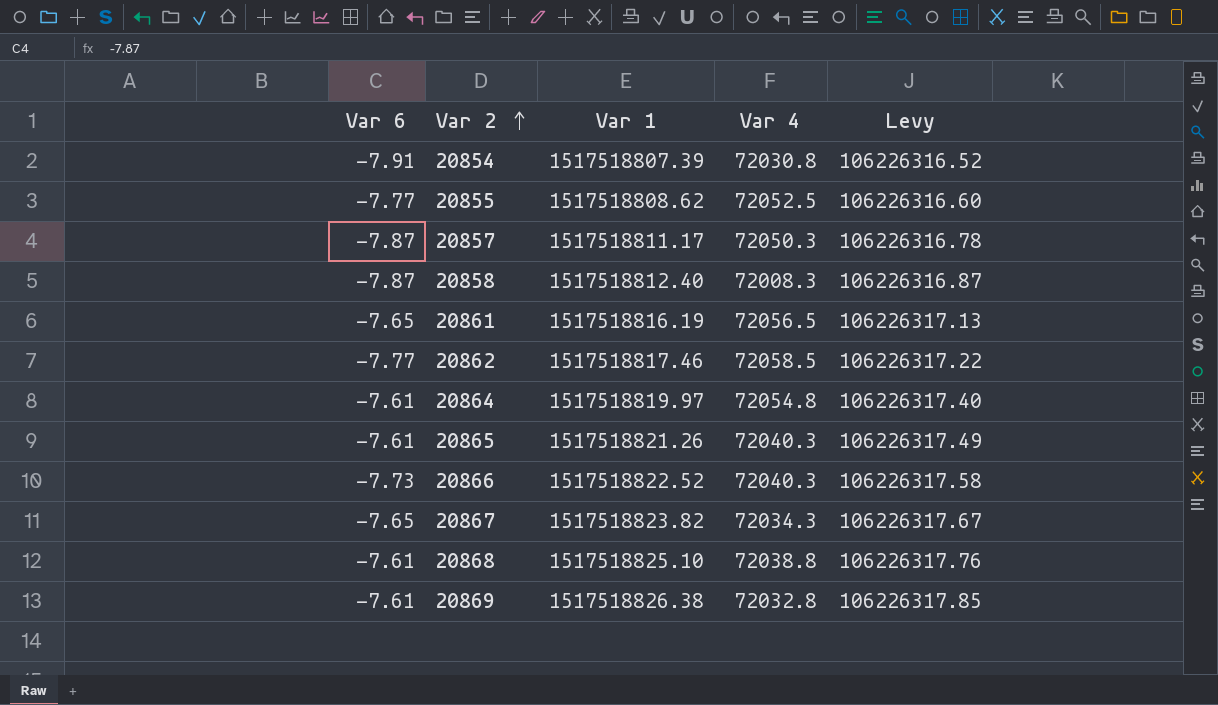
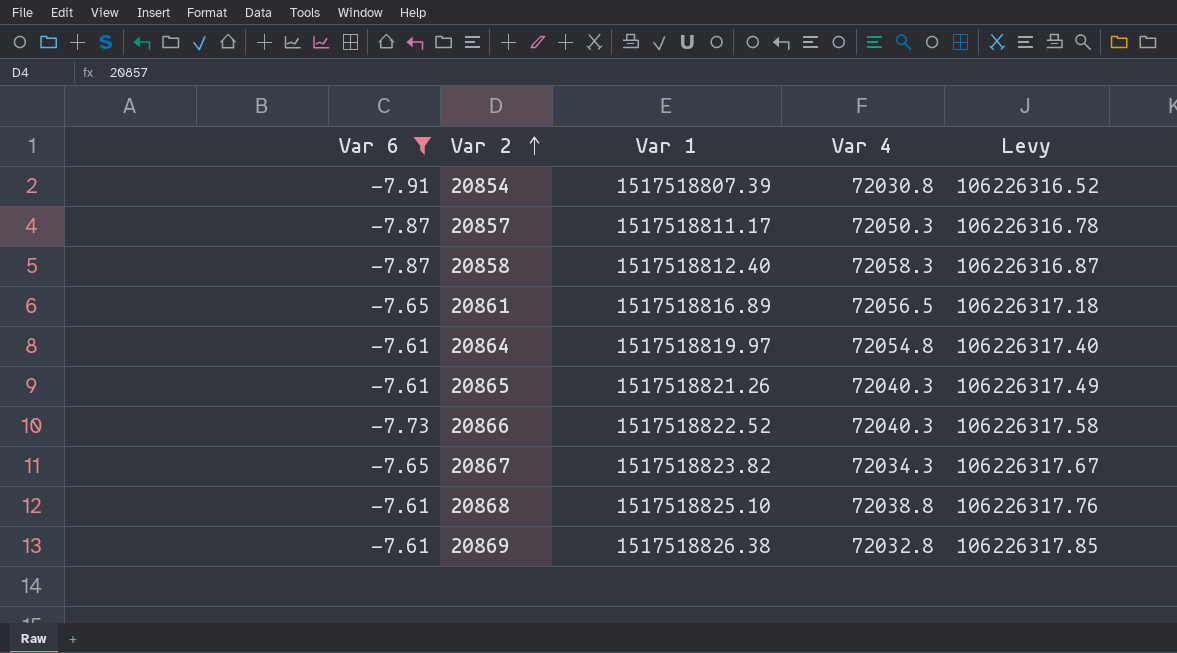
filter: none -> Var 6 != -7.77
20858 | Var 4: 72008.3 -> 72058.3
20861 | Var 1: 1517518816.19 -> 1517518816.89
20861 | Levy: 106226317.13 -> 106226317.18

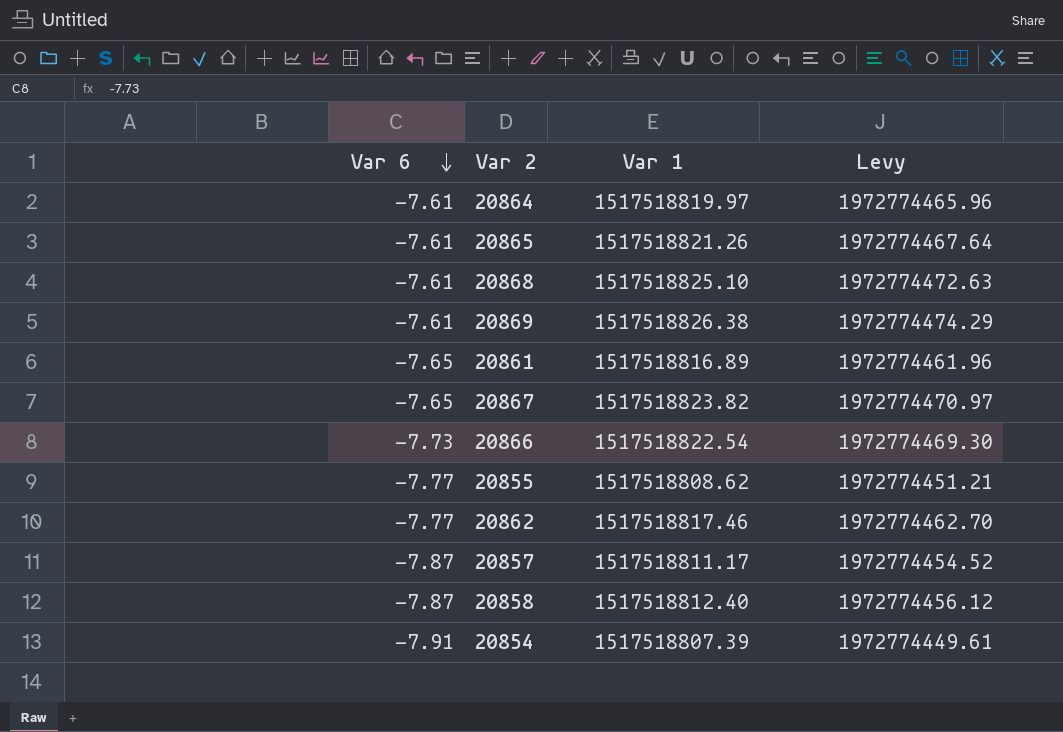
filter: Var 6 != -7.77 -> none
row order: Var 2 ascending -> Var 6 descending
column Var 4 | position: 4 -> none
column Levy | formula: [Var 1] * 0.07 -> [Var 1] * 1.3
20866 | Var 1: 1517518822.52 -> 1517518822.54

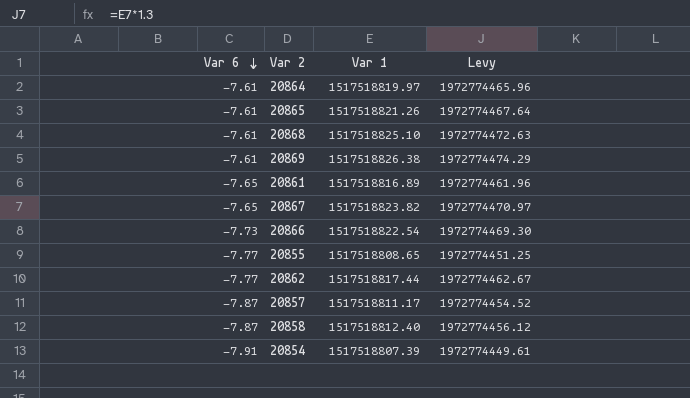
20855 | Var 1: 1517518808.62 -> 1517518808.65
20855 | Levy: 1972774451.21 -> 1972774451.25
20862 | Var 1: 1517518817.46 -> 1517518817.44
20862 | Levy: 1972774462.70 -> 1972774462.67

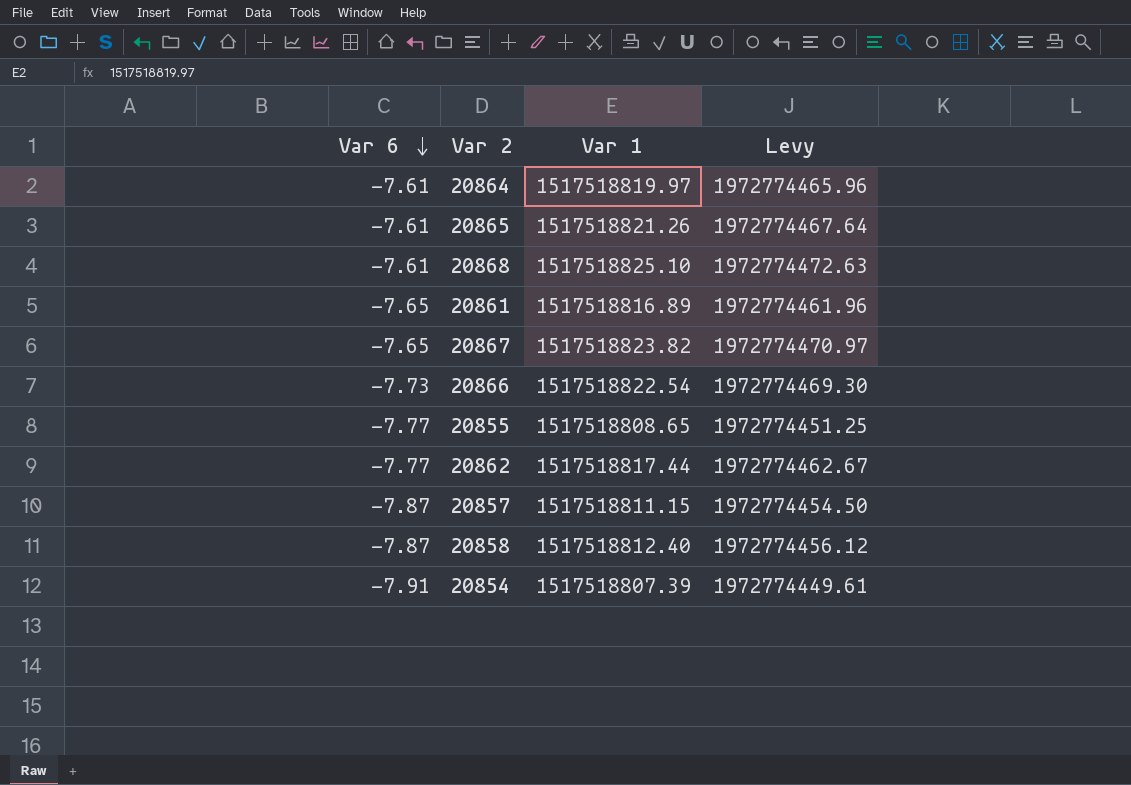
row 20869: -7.61 | 1517518826.38 | 1972774474.29 -> none
20857 | Var 1: 1517518811.17 -> 1517518811.15
20857 | Levy: 1972774454.52 -> 1972774454.50

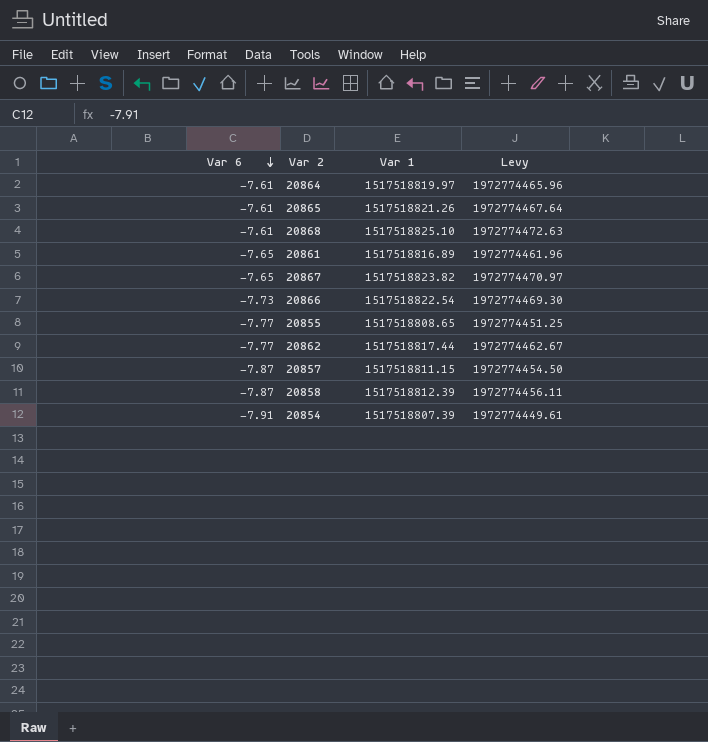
20858 | Var 1: 1517518812.40 -> 1517518812.39
20858 | Levy: 1972774456.12 -> 1972774456.11

